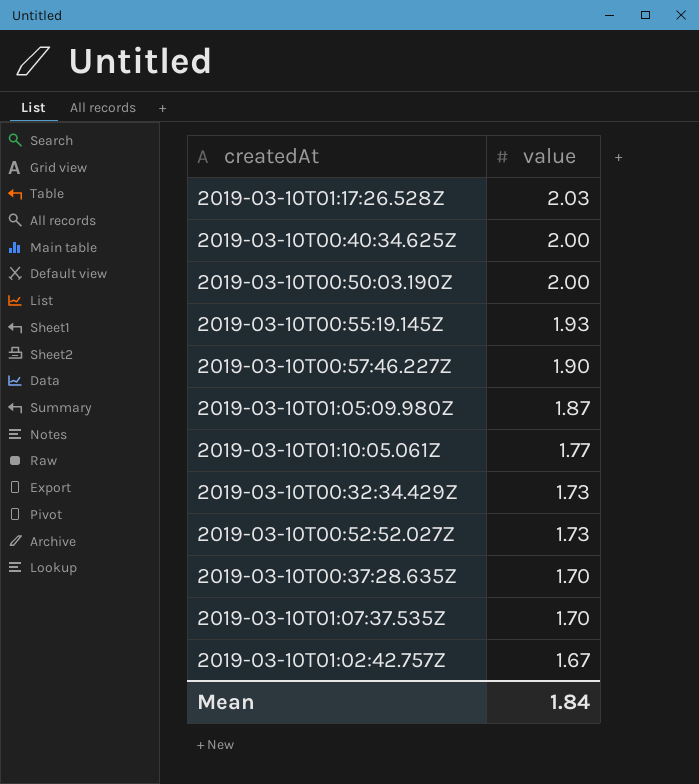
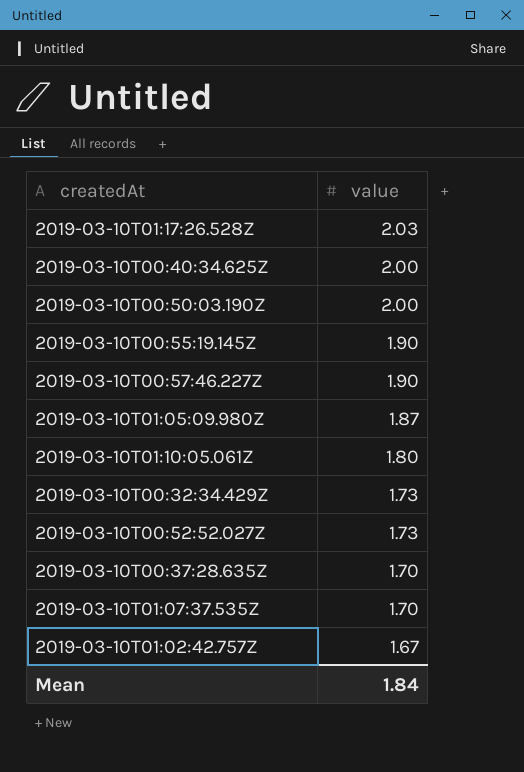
2019-03-10T00:55:19.145Z | value: 1.93 -> 1.90
2019-03-10T01:10:05.061Z | value: 1.77 -> 1.80

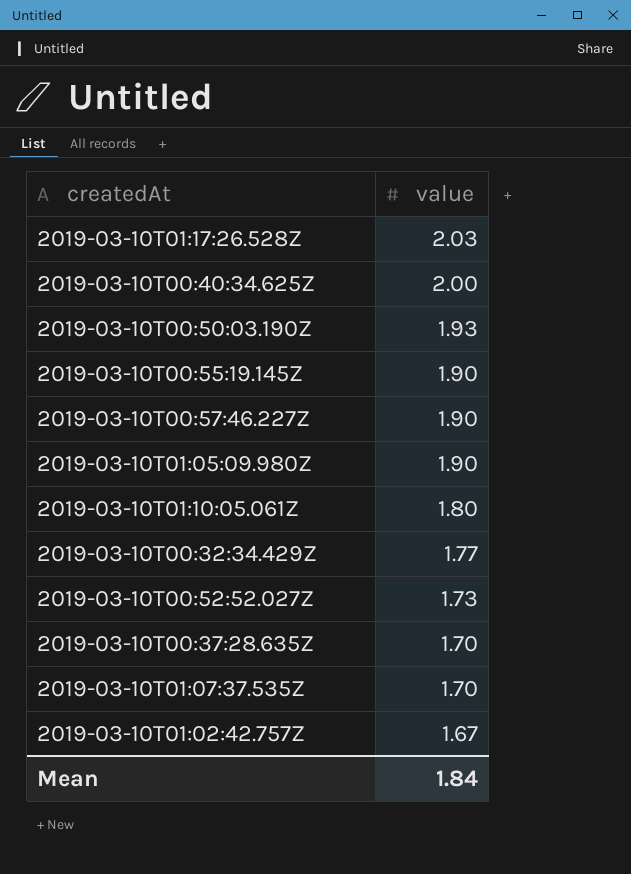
2019-03-10T00:50:03.190Z | value: 2.00 -> 1.93
2019-03-10T01:05:09.980Z | value: 1.87 -> 1.90
2019-03-10T00:32:34.429Z | value: 1.73 -> 1.77

